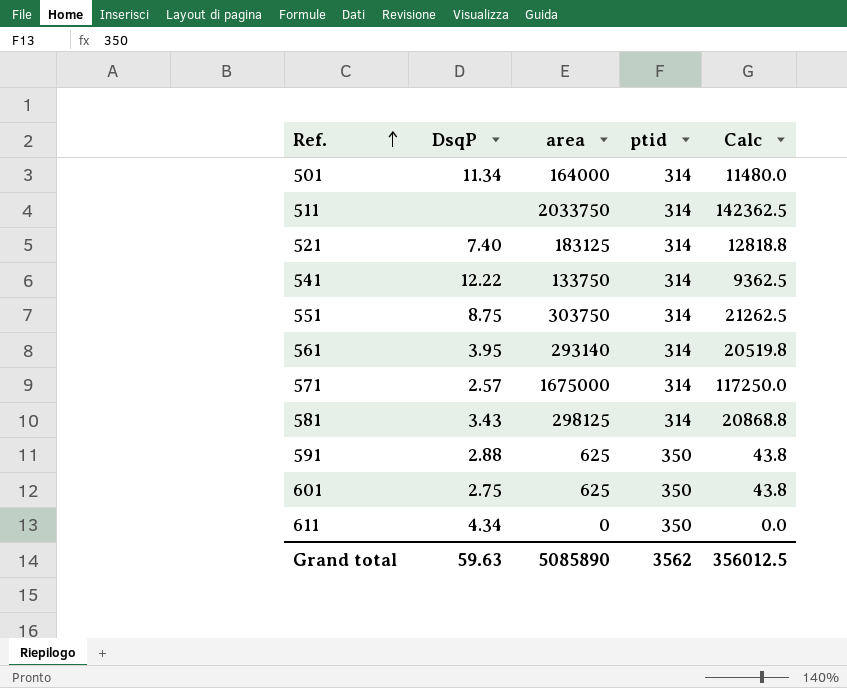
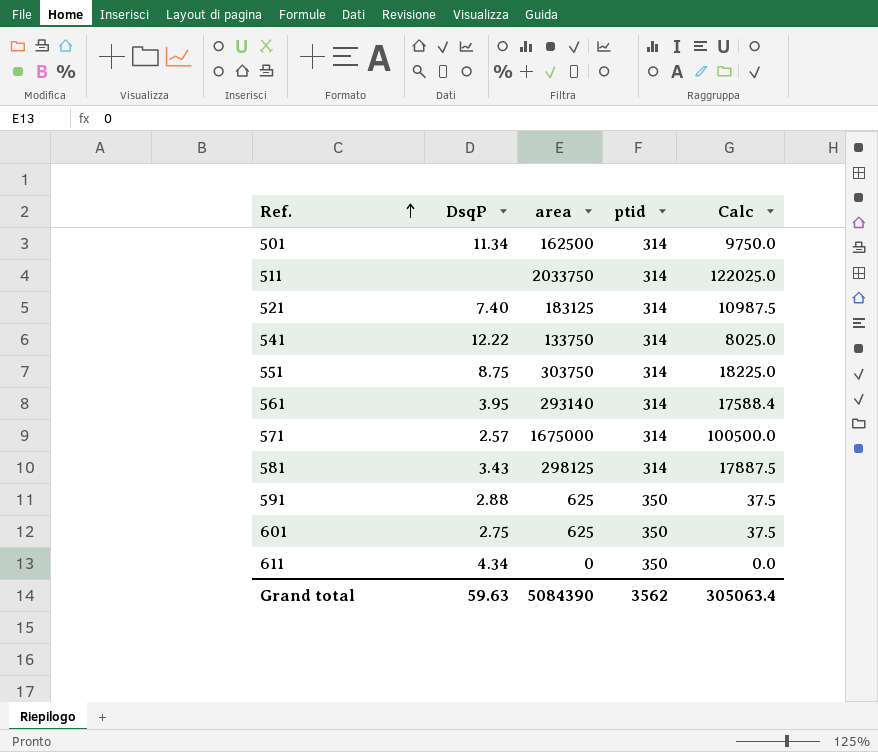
column Calc | formula: [area] * 0.07 -> [area] * 0.06
501 | area: 164000 -> 162500
Grand total | area: 5085890 -> 5084390
Grand total | Calc: 356012.5 -> 305063.4

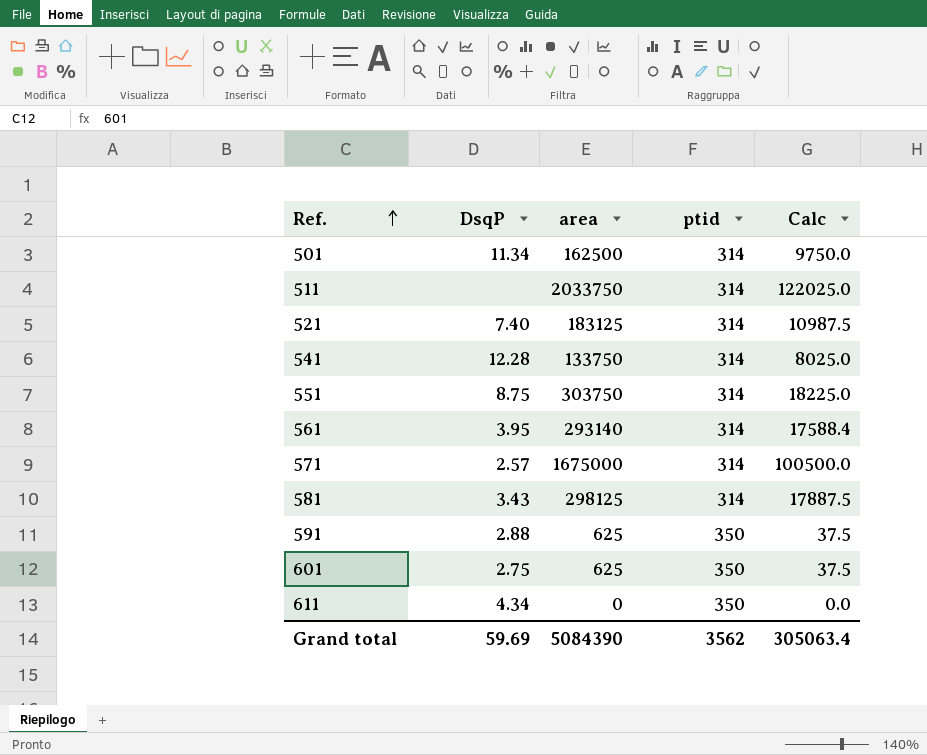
541 | DsqP: 12.22 -> 12.28
Grand total | DsqP: 59.63 -> 59.69

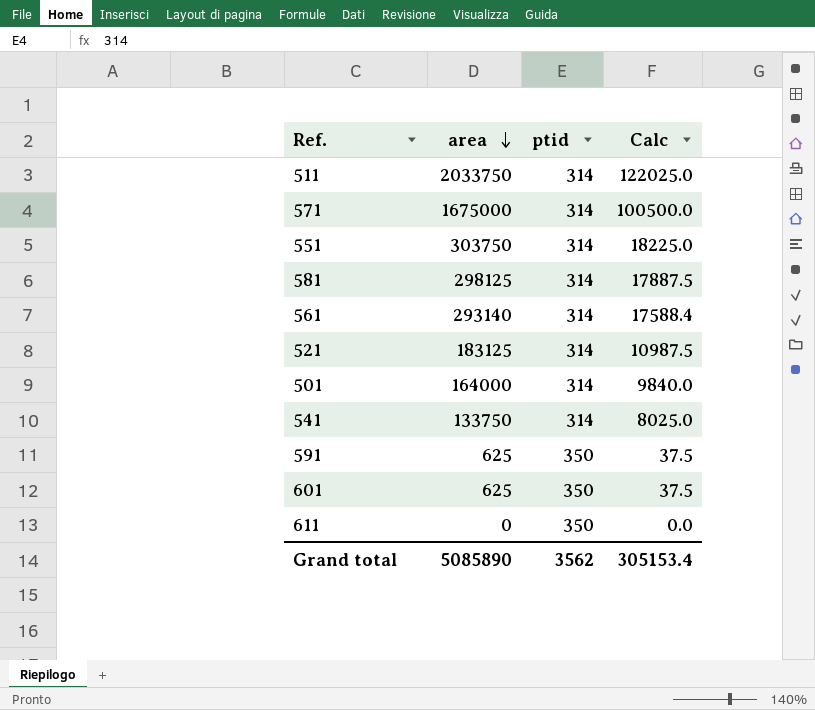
row order: Ref. ascending -> area descending
column DsqP | position: 2 -> none
501 | area: 162500 -> 164000
501 | Calc: 9750.0 -> 9840.0
Grand total | area: 5084390 -> 5085890
Grand total | Calc: 305063.4 -> 305153.4

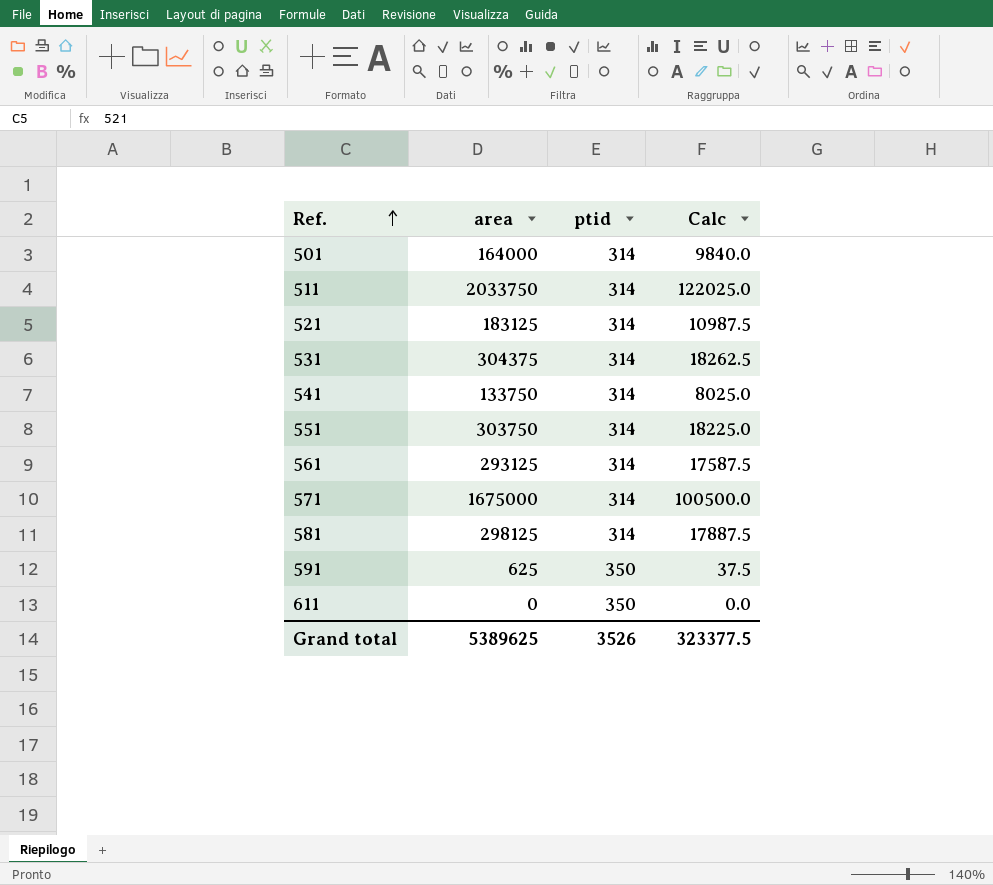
row order: area descending -> Ref. ascending
row 601: 625 | 350 | 37.5 -> none
row 531: none -> 304375 | 314 | 18262.5
561 | area: 293140 -> 293125
561 | Calc: 17588.4 -> 17587.5
Grand total | area: 5085890 -> 5389625
Grand total | ptid: 3562 -> 3526
Grand total | Calc: 305153.4 -> 323377.5

